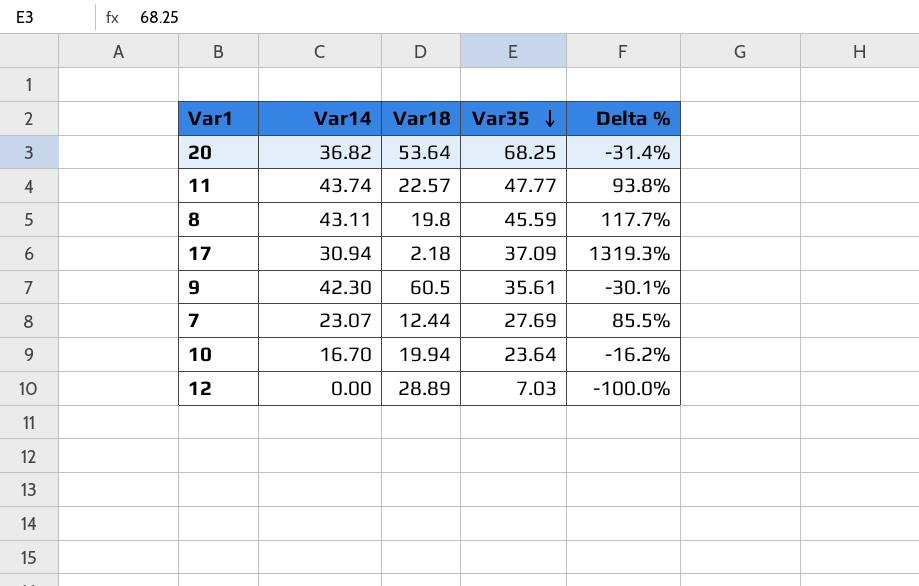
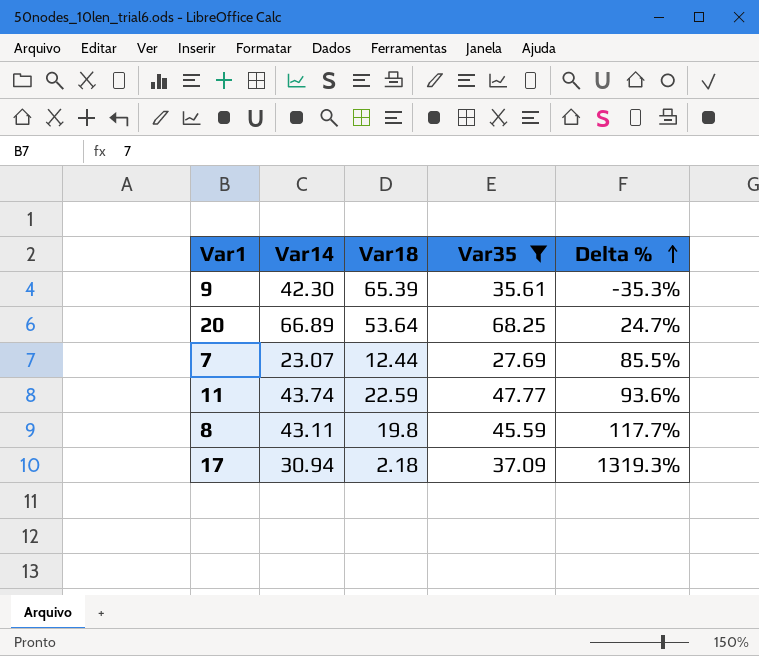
filter: none -> Var35 >= 27.69
row order: Var35 descending -> Delta % ascending
9 | Var18: 60.5 -> 65.39
9 | Delta %: -30.1% -> -35.3%
20 | Var14: 36.82 -> 66.89
20 | Delta %: -31.4% -> 24.7%
11 | Var18: 22.57 -> 22.59
11 | Delta %: 93.8% -> 93.6%

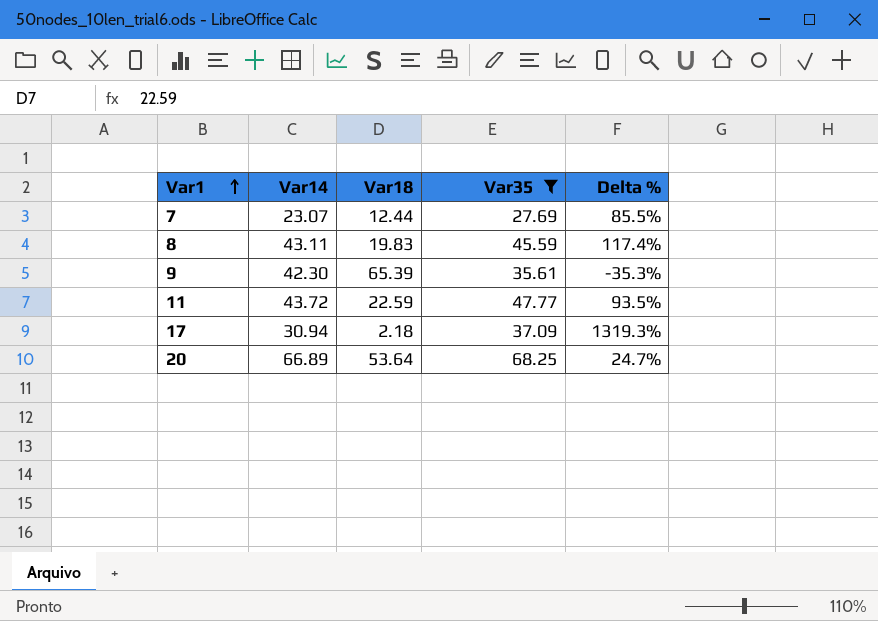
row order: Delta % ascending -> Var1 ascending
8 | Var18: 19.8 -> 19.83
8 | Delta %: 117.7% -> 117.4%
11 | Var14: 43.74 -> 43.72
11 | Delta %: 93.6% -> 93.5%

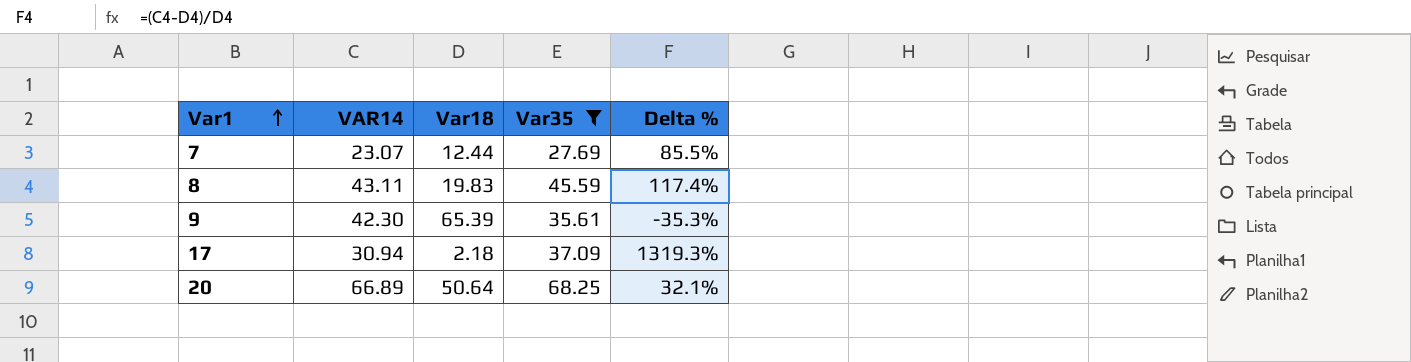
column name: Var14 -> VAR14
row 11: 43.72 | 22.59 | 47.77 | 93.5% -> none
20 | Var18: 53.64 -> 50.64
20 | Delta %: 24.7% -> 32.1%

